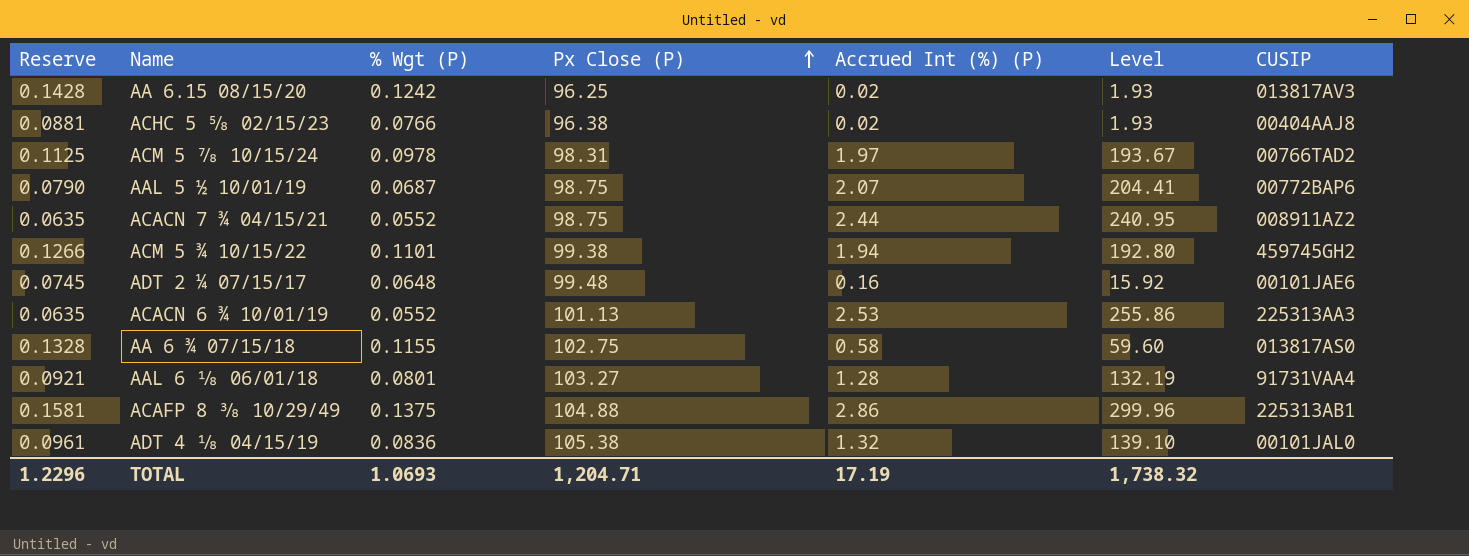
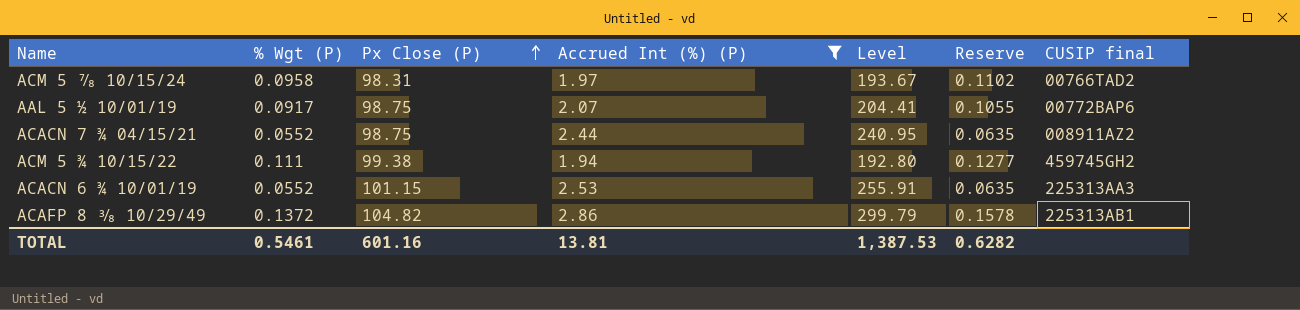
filter: none -> Accrued Int (%) (P) >= 1.94
column Reserve | position: 1 -> 6
column name: CUSIP -> CUSIP final
ACM 5 ⅞ 10/15/24 | % Wgt (P): 0.0978 -> 0.0958
ACM 5 ⅞ 10/15/24 | Reserve: 0.1125 -> 0.1102
AAL 5 ½ 10/01/19 | % Wgt (P): 0.0687 -> 0.0917
AAL 5 ½ 10/01/19 | Reserve: 0.0790 -> 0.1055
ACM 5 ¾ 10/15/22 | % Wgt (P): 0.1101 -> 0.111
ACM 5 ¾ 10/15/22 | Reserve: 0.1266 -> 0.1277
ACACN 6 ¾ 10/01/19 | Px Close (P): 101.13 -> 101.15
ACACN 6 ¾ 10/01/19 | Level: 255.86 -> 255.91
ACAFP 8 ⅜ 10/29/49 | % Wgt (P): 0.1375 -> 0.1372
ACAFP 8 ⅜ 10/29/49 | Px Close (P): 104.88 -> 104.82
ACAFP 8 ⅜ 10/29/49 | Level: 299.96 -> 299.79
ACAFP 8 ⅜ 10/29/49 | Reserve: 0.1581 -> 0.1578
TOTAL | % Wgt (P): 1.0693 -> 0.5461
TOTAL | Px Close (P): 1,204.71 -> 601.16
TOTAL | Accrued Int (%) (P): 17.19 -> 13.81
TOTAL | Level: 1,738.32 -> 1,387.53
TOTAL | Reserve: 1.2296 -> 0.6282

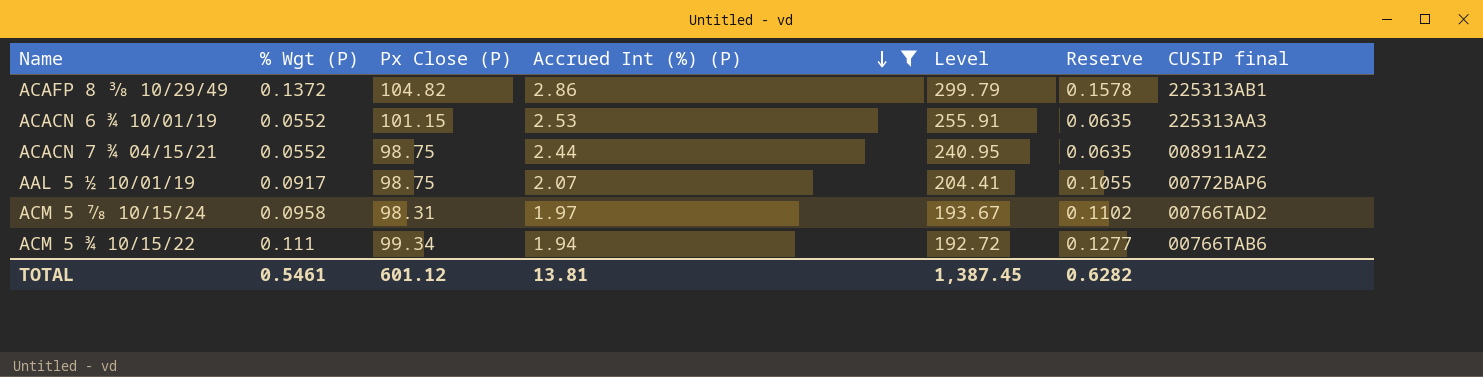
row order: Px Close (P) ascending -> Accrued Int (%) (P) descending
ACM 5 ¾ 10/15/22 | Px Close (P): 99.38 -> 99.34
ACM 5 ¾ 10/15/22 | Level: 192.80 -> 192.72
ACM 5 ¾ 10/15/22 | CUSIP final: 459745GH2 -> 00766TAB6
TOTAL | Px Close (P): 601.16 -> 601.12
TOTAL | Level: 1,387.53 -> 1,387.45

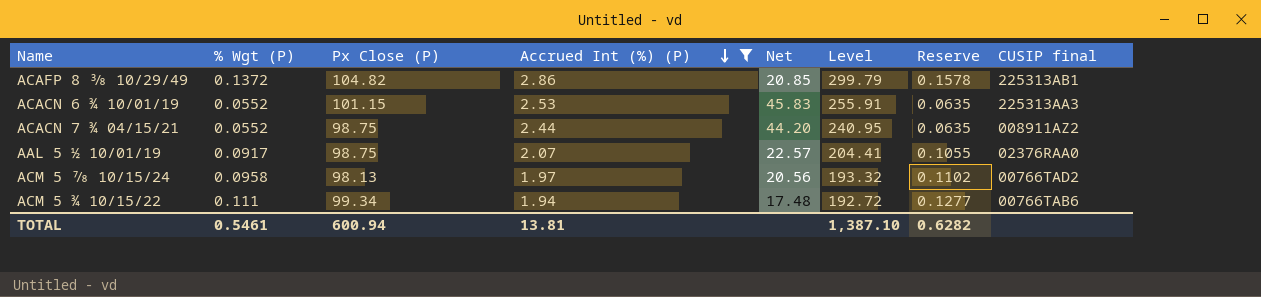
column Net | formula: none -> [Accrued Int (%) (P)] / [% Wgt (P)]
AAL 5 ½ 10/01/19 | CUSIP final: 00772BAP6 -> 02376RAA0
ACM 5 ⅞ 10/15/24 | Px Close (P): 98.31 -> 98.13
ACM 5 ⅞ 10/15/24 | Level: 193.67 -> 193.32
TOTAL | Px Close (P): 601.12 -> 600.94
TOTAL | Level: 1,387.45 -> 1,387.10

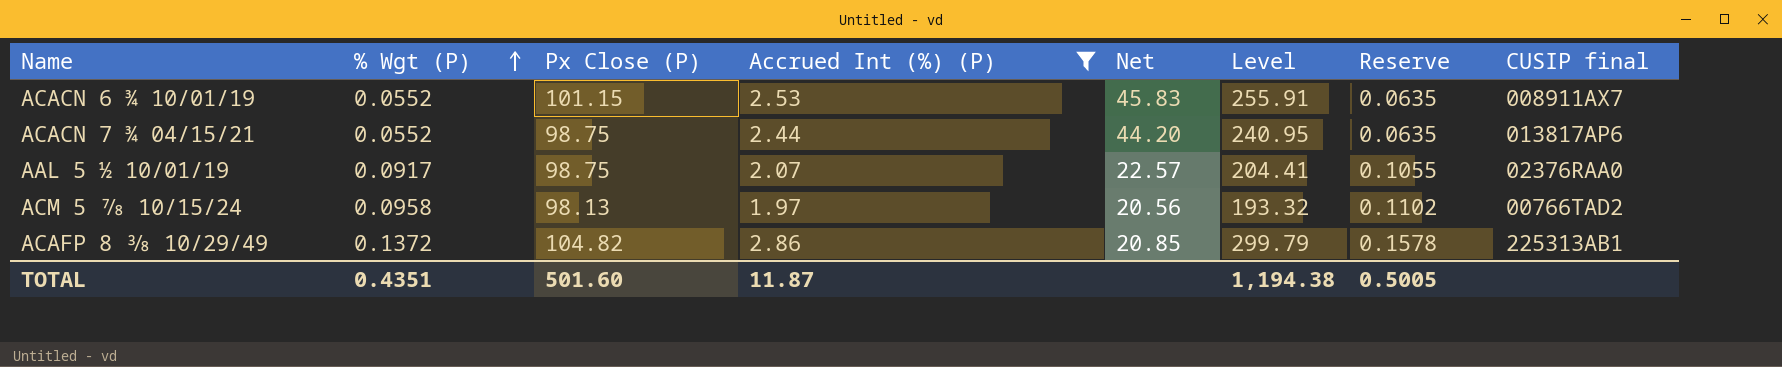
row order: Accrued Int (%) (P) descending -> % Wgt (P) ascending
row ACM 5 ¾ 10/15/22: 0.111 | 99.34 | 1.94 | 17.48 | 192.72 | 0.1277 | 00766TAB6 -> none
ACACN 6 ¾ 10/01/19 | CUSIP final: 225313AA3 -> 008911AX7
ACACN 7 ¾ 04/15/21 | CUSIP final: 008911AZ2 -> 013817AP6
TOTAL | % Wgt (P): 0.5461 -> 0.4351
TOTAL | Px Close (P): 600.94 -> 501.60
TOTAL | Accrued Int (%) (P): 13.81 -> 11.87
TOTAL | Level: 1,387.10 -> 1,194.38
TOTAL | Reserve: 0.6282 -> 0.5005

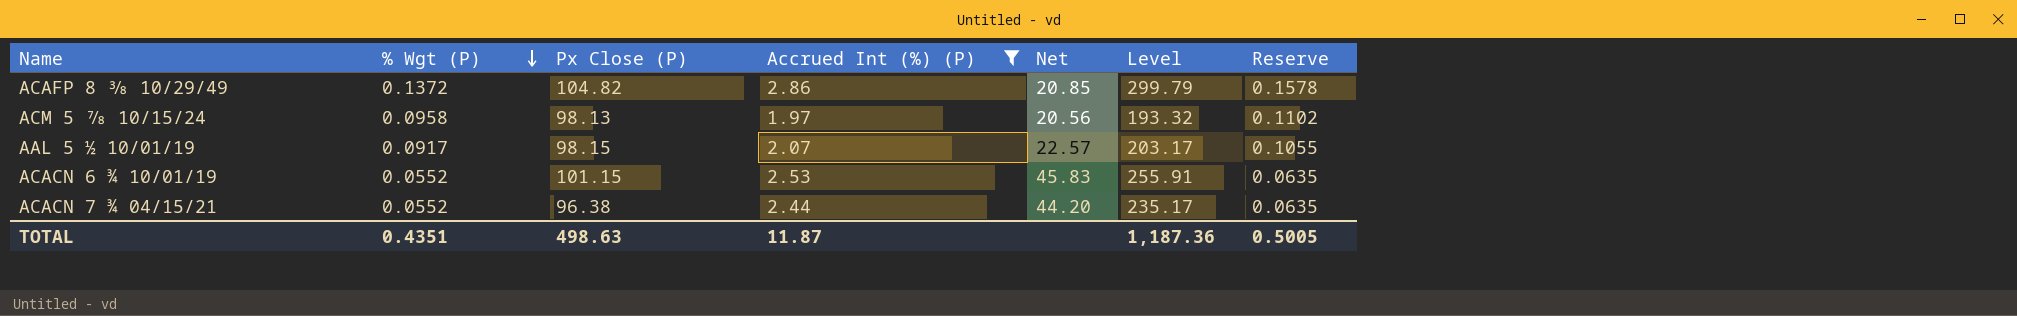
row order: % Wgt (P) ascending -> % Wgt (P) descending
column CUSIP final | position: 8 -> none
AAL 5 ½ 10/01/19 | Px Close (P): 98.75 -> 98.15
AAL 5 ½ 10/01/19 | Level: 204.41 -> 203.17
ACACN 7 ¾ 04/15/21 | Px Close (P): 98.75 -> 96.38
ACACN 7 ¾ 04/15/21 | Level: 240.95 -> 235.17
TOTAL | Px Close (P): 501.60 -> 498.63
TOTAL | Level: 1,194.38 -> 1,187.36

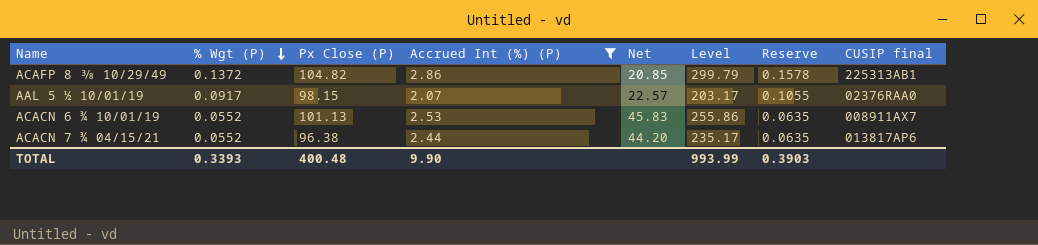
column CUSIP final | position: none -> 8
row ACM 5 ⅞ 10/15/24: 0.0958 | 98.13 | 1.97 | 20.56 | 193.32 | 0.1102 -> none
ACACN 6 ¾ 10/01/19 | Px Close (P): 101.15 -> 101.13
ACACN 6 ¾ 10/01/19 | Level: 255.91 -> 255.86
TOTAL | % Wgt (P): 0.4351 -> 0.3393
TOTAL | Px Close (P): 498.63 -> 400.48
TOTAL | Accrued Int (%) (P): 11.87 -> 9.90
TOTAL | Level: 1,187.36 -> 993.99
TOTAL | Reserve: 0.5005 -> 0.3903

